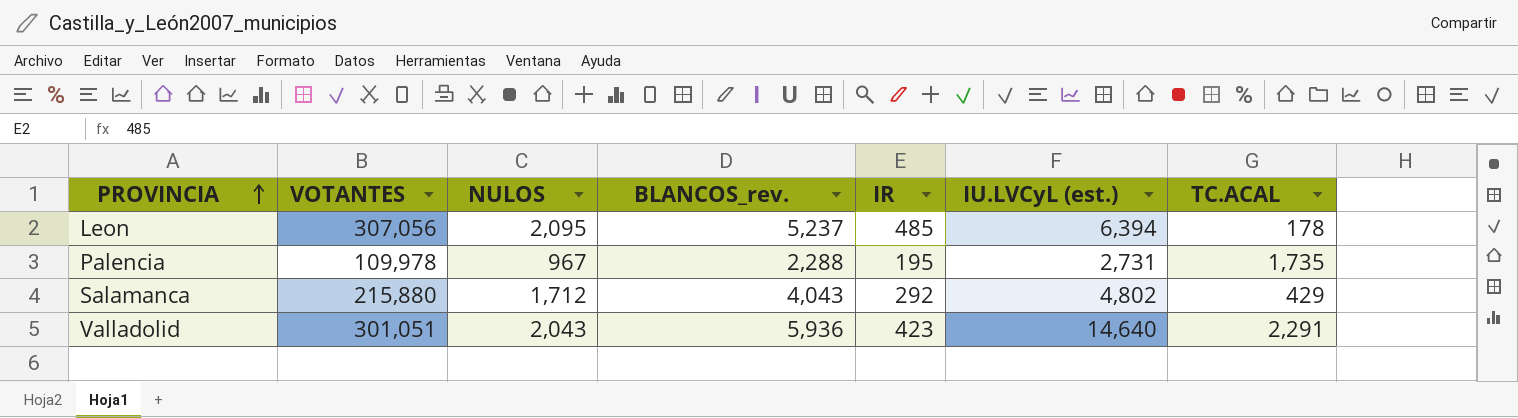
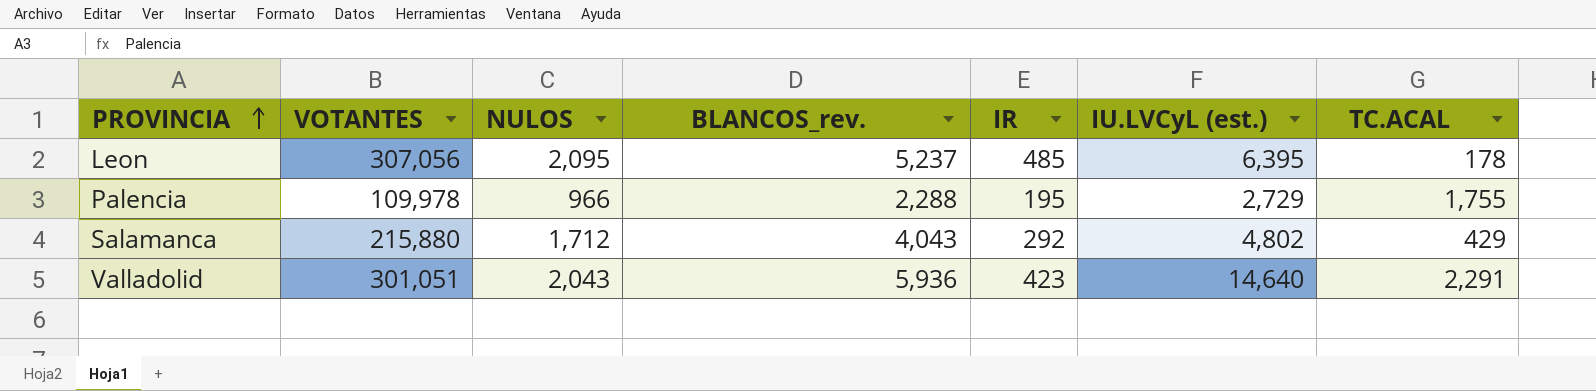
Leon | IU.LVCyL (est.): 6,394 -> 6,395
Palencia | NULOS: 967 -> 966
Palencia | IU.LVCyL (est.): 2,731 -> 2,729
Palencia | TC.ACAL: 1,735 -> 1,755

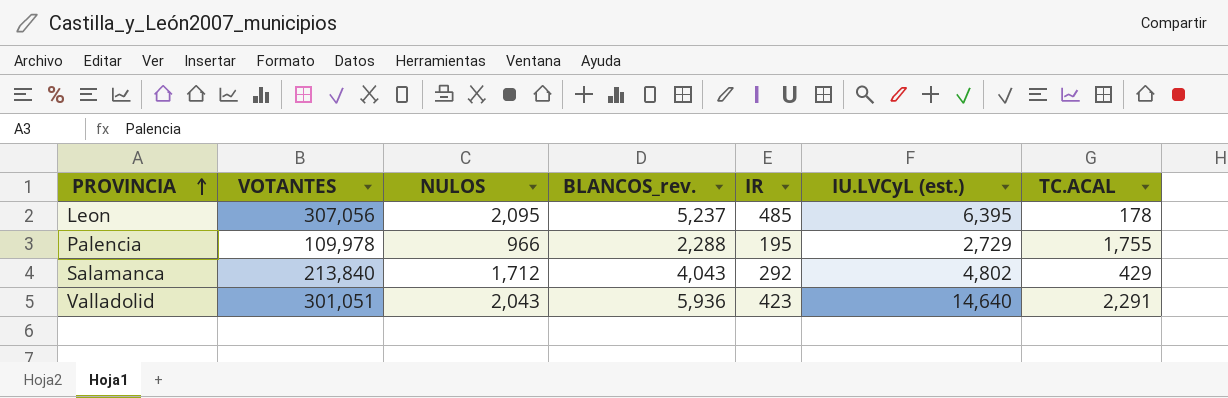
Salamanca | VOTANTES: 215,880 -> 213,840

